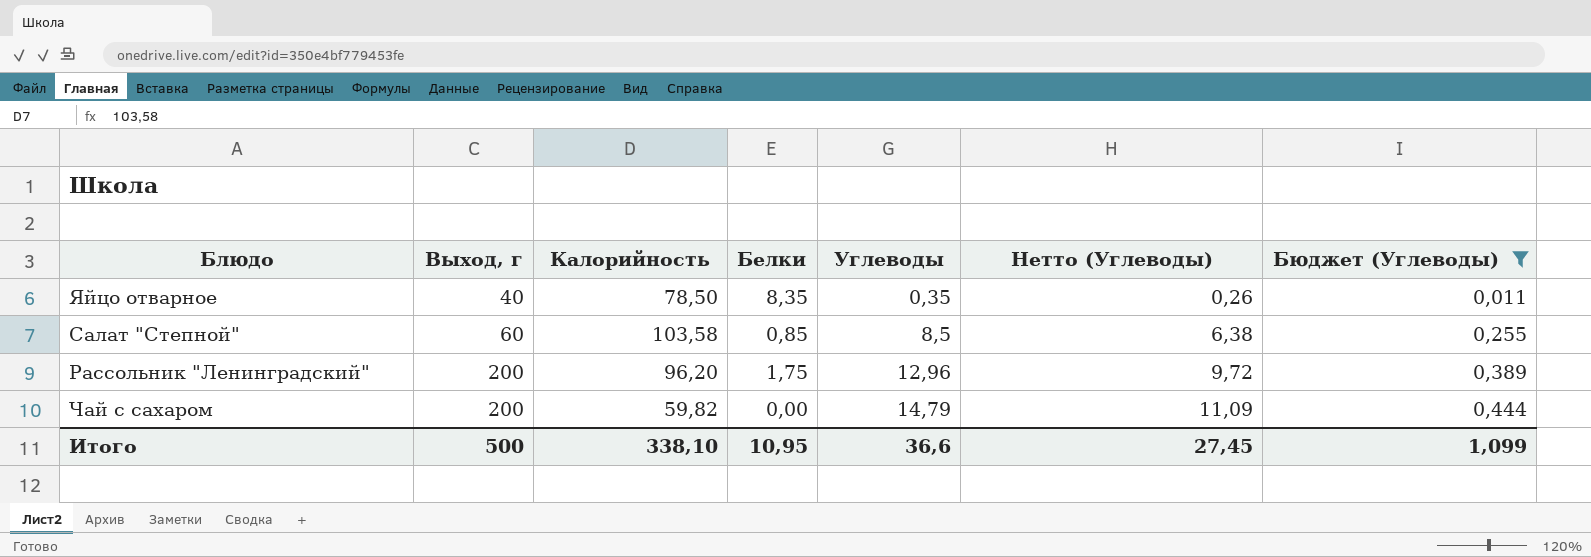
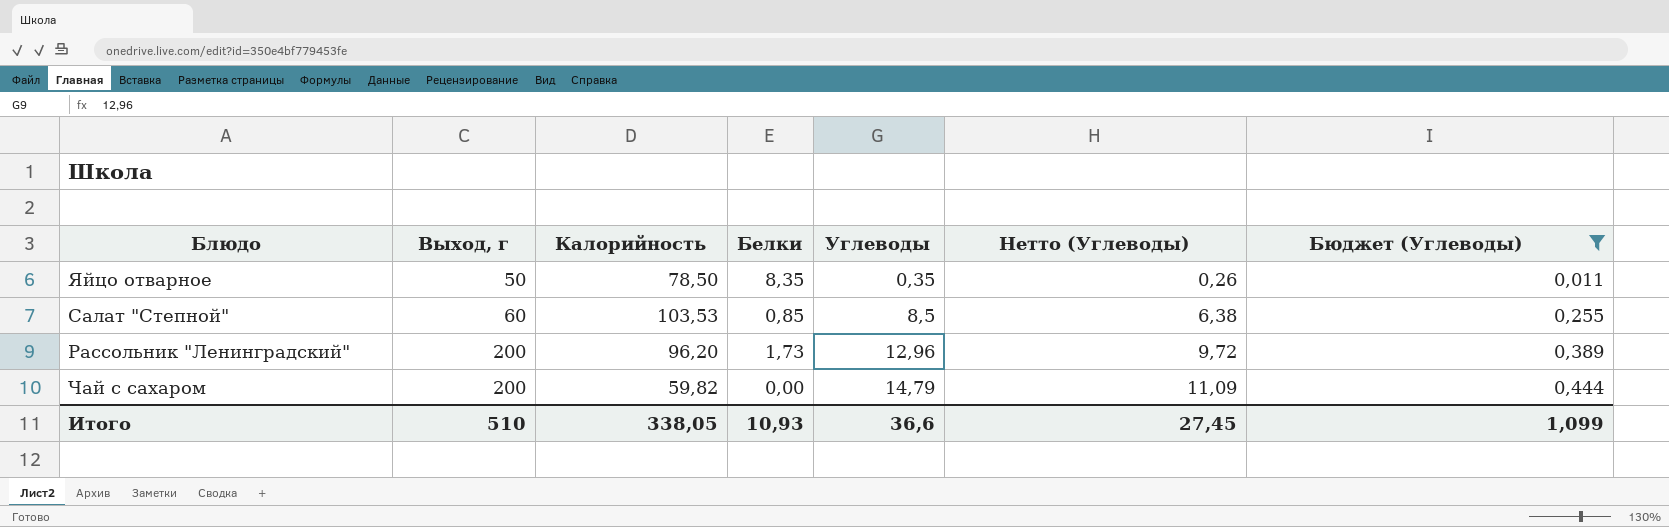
Яйцо отварное | Выход, г: 40 -> 50
Салат "Степной" | Калорийность: 103,58 -> 103,53
Рассольник "Ленинградский" | Белки: 1,75 -> 1,73
Итого | Выход, г: 500 -> 510
Итого | Калорийность: 338,10 -> 338,05
Итого | Белки: 10,95 -> 10,93

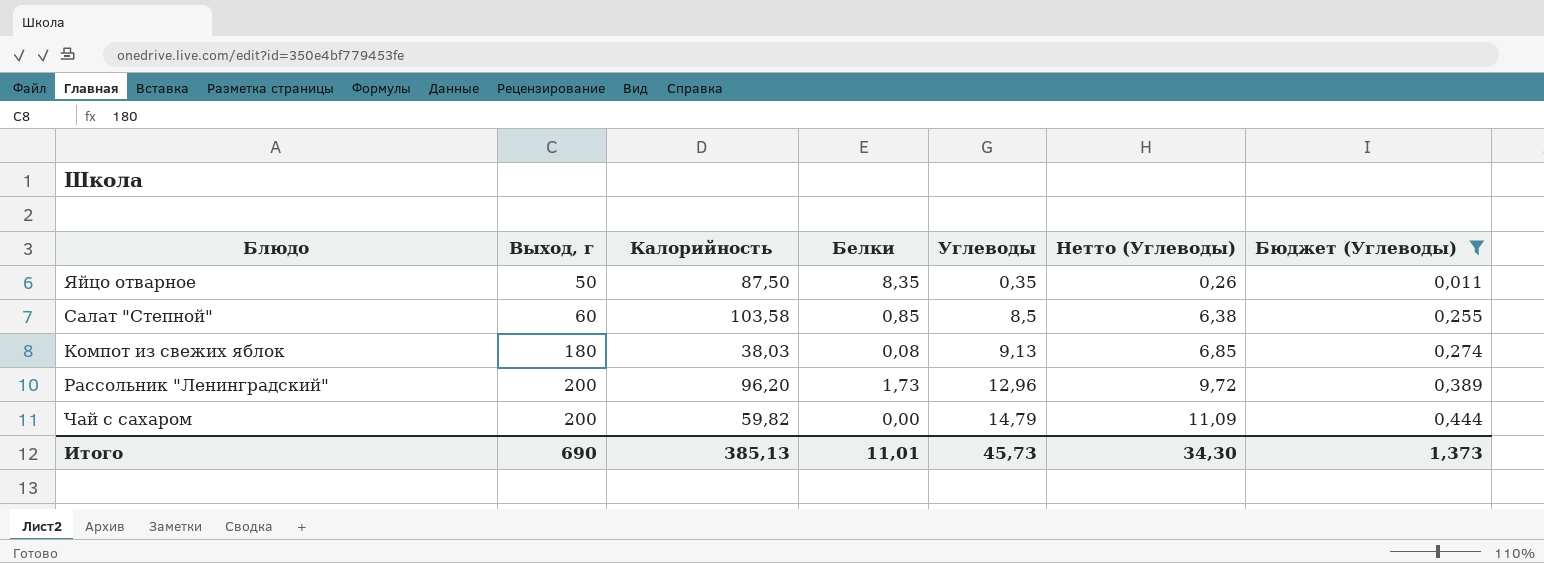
Яйцо отварное | Калорийность: 78,50 -> 87,50
Салат "Степной" | Калорийность: 103,53 -> 103,58
row Компот из свежих яблок: none -> 180 | 38,03 | 0,08 | 9,13 | 6,85 | 0,274
Итого | Выход, г: 510 -> 690
Итого | Калорийность: 338,05 -> 385,13
Итого | Белки: 10,93 -> 11,01
Итого | Углеводы: 36,6 -> 45,73
Итого | Нетто (Углеводы): 27,45 -> 34,30
Итого | Бюджет (Углеводы): 1,099 -> 1,373

